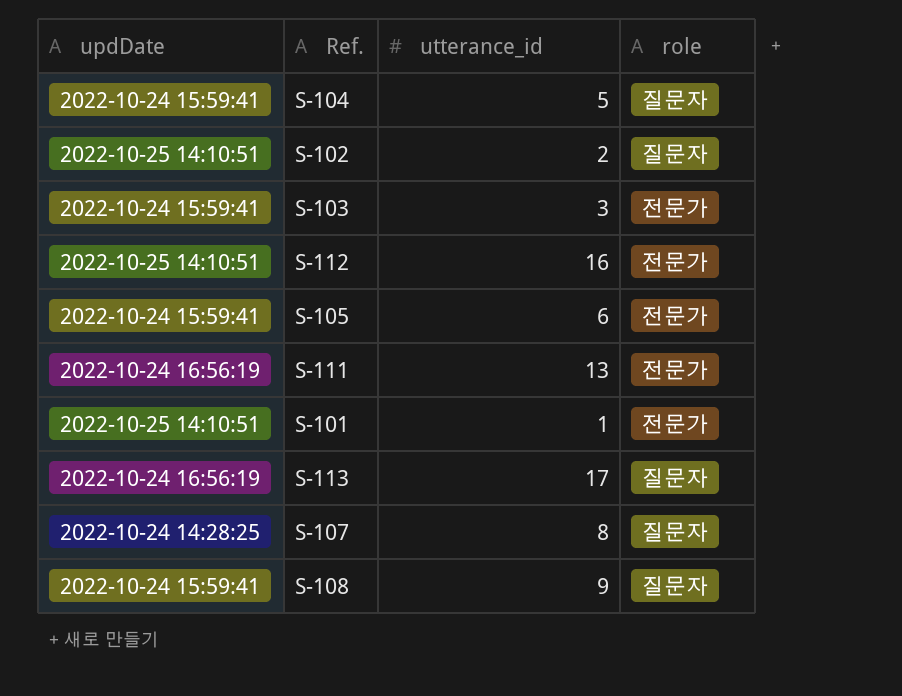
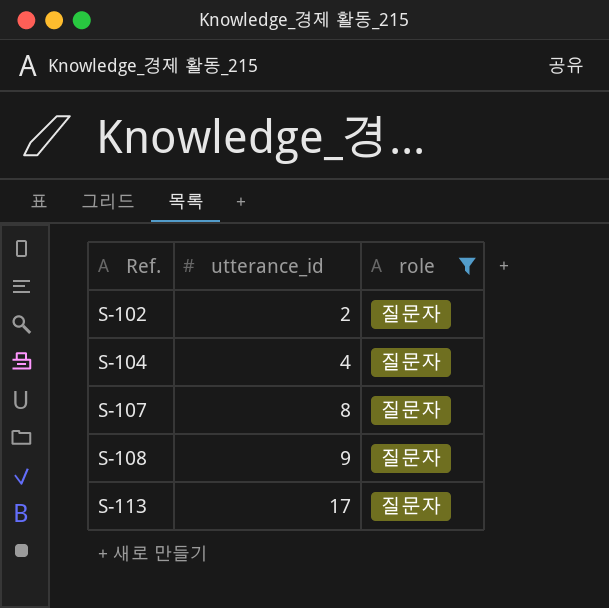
filter: none -> role = 질문자
row order: none -> Ref. ascending
column updDate | position: 1 -> none
S-104 | utterance_id: 5 -> 4

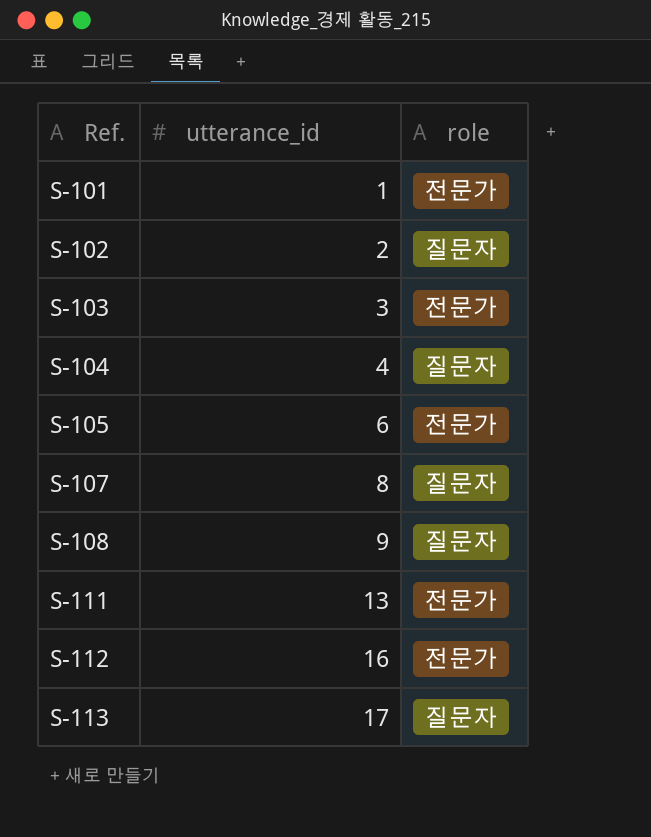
filter: role = 질문자 -> none

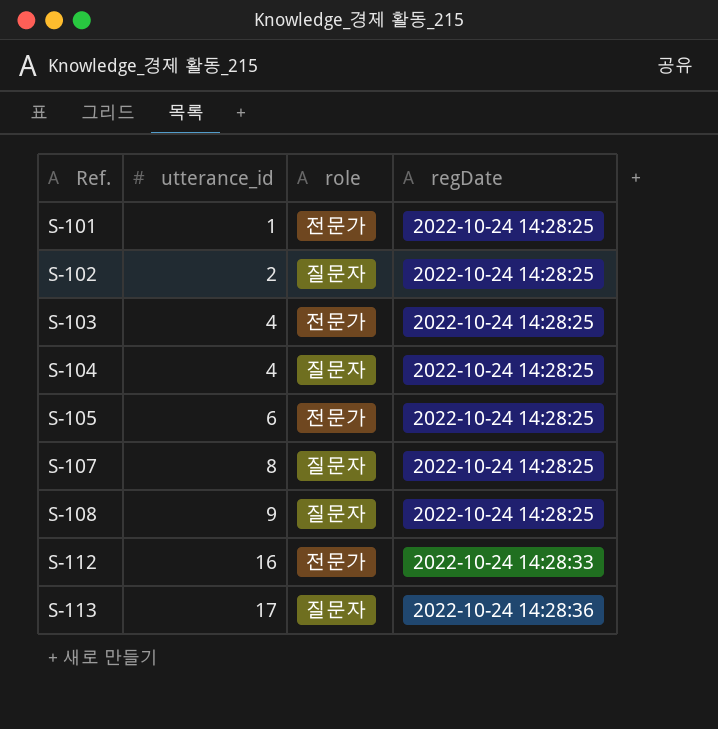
column regDate | position: none -> 4
row S-111: 13 | 전문가 -> none
S-103 | utterance_id: 3 -> 4

